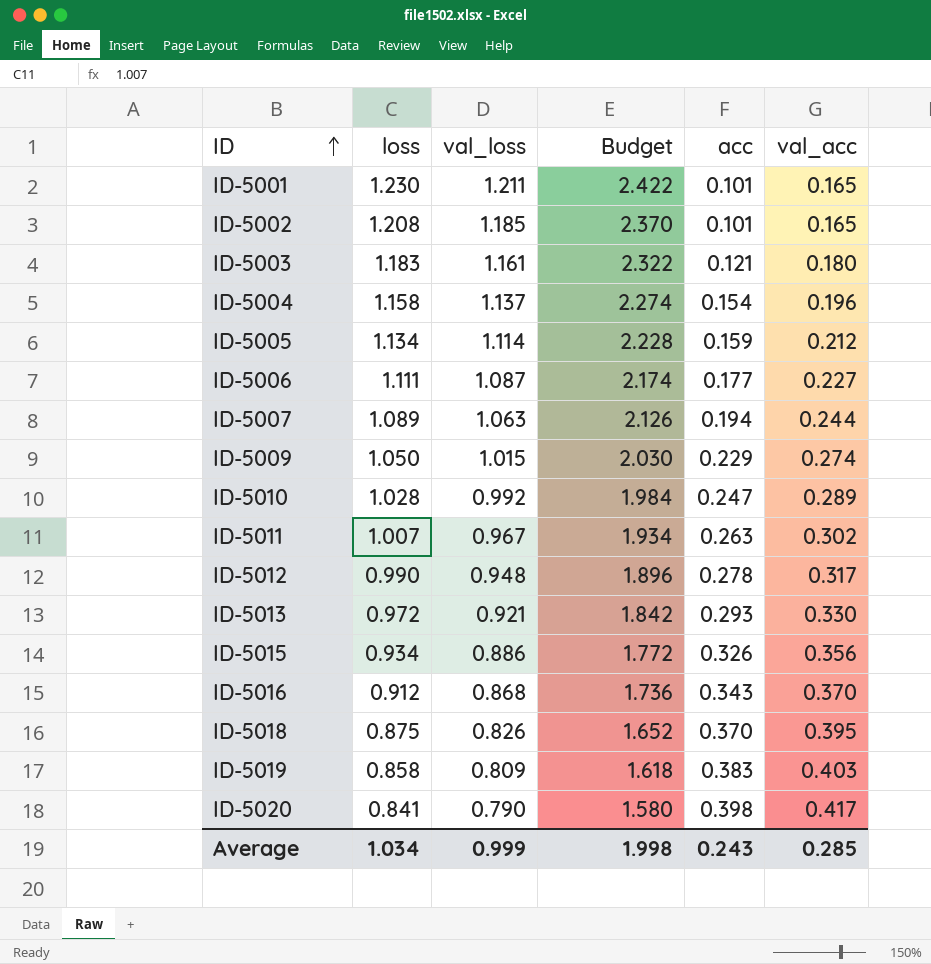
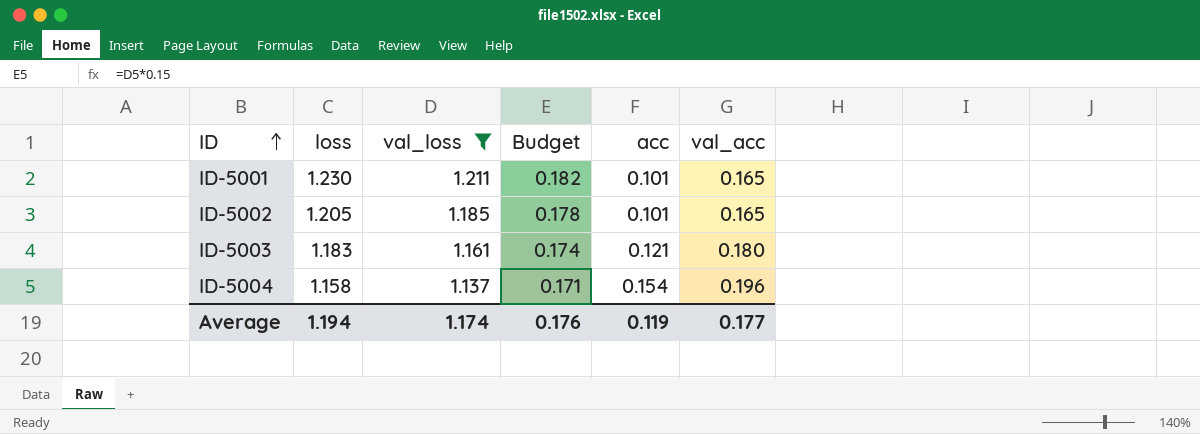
filter: none -> val_loss >= 1.137
column Budget | formula: [val_loss] * 2 -> [val_loss] * 0.15
ID-5002 | loss: 1.208 -> 1.205
Average | loss: 1.034 -> 1.194
Average | val_loss: 0.999 -> 1.174
Average | Budget: 1.998 -> 0.176
Average | acc: 0.243 -> 0.119
Average | val_acc: 0.285 -> 0.177

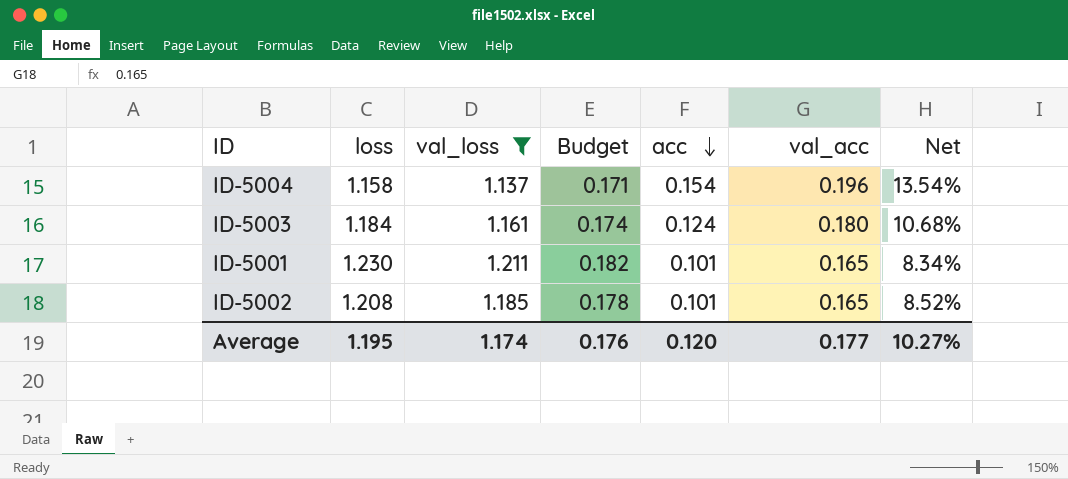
row order: ID ascending -> acc descending
column Net | formula: none -> [acc] / [val_loss]
ID-5003 | loss: 1.183 -> 1.184
ID-5003 | acc: 0.121 -> 0.124
ID-5002 | loss: 1.205 -> 1.208
Average | loss: 1.194 -> 1.195
Average | acc: 0.119 -> 0.120

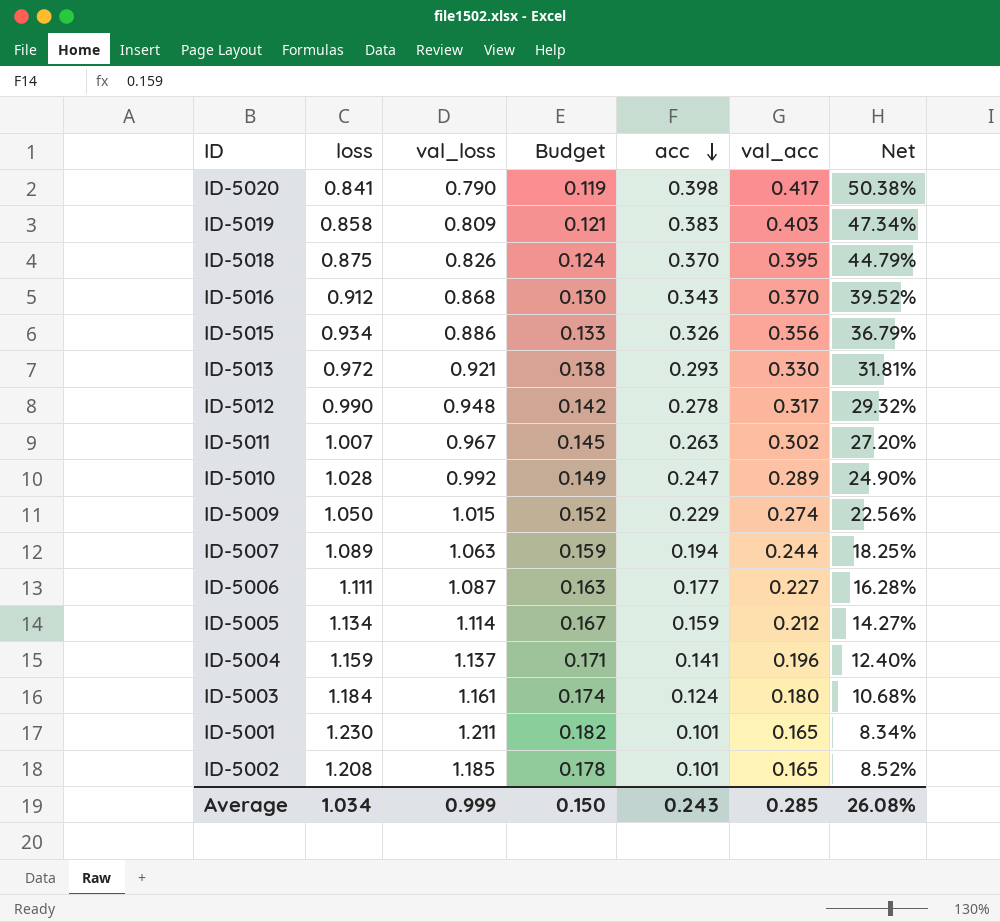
filter: val_loss >= 1.137 -> none
ID-5004 | loss: 1.158 -> 1.159
ID-5004 | acc: 0.154 -> 0.141
ID-5004 | Net: 13.54% -> 12.40%
Average | loss: 1.195 -> 1.034
Average | val_loss: 1.174 -> 0.999
Average | Budget: 0.176 -> 0.150
Average | acc: 0.120 -> 0.243
Average | val_acc: 0.177 -> 0.285
Average | Net: 10.27% -> 26.08%

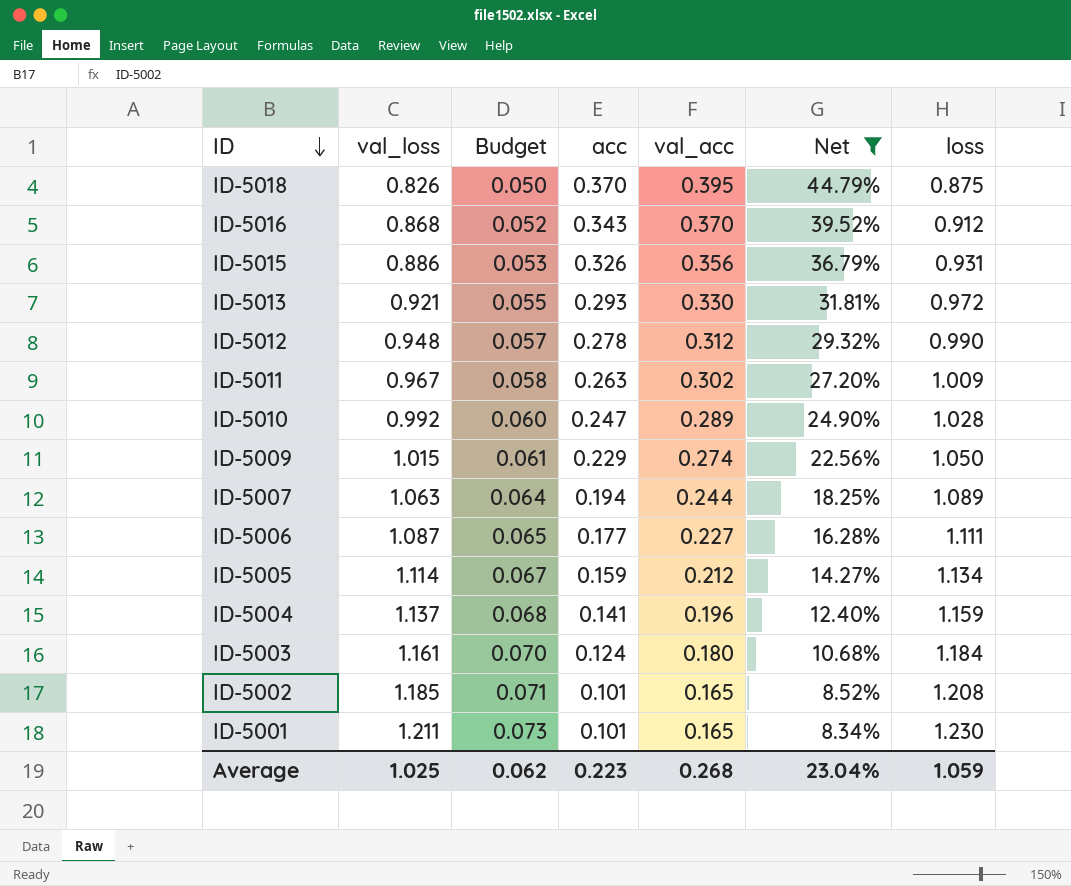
filter: none -> Net <= 44.79%
row order: acc descending -> ID descending
column Budget | formula: [val_loss] * 0.15 -> [val_loss] * 0.06
column loss | position: 2 -> 7
ID-5015 | loss: 0.934 -> 0.931
ID-5012 | val_acc: 0.317 -> 0.312
ID-5011 | loss: 1.007 -> 1.009
Average | val_loss: 0.999 -> 1.025
Average | Budget: 0.150 -> 0.062
Average | acc: 0.243 -> 0.223
Average | val_acc: 0.285 -> 0.268
Average | Net: 26.08% -> 23.04%
Average | loss: 1.034 -> 1.059

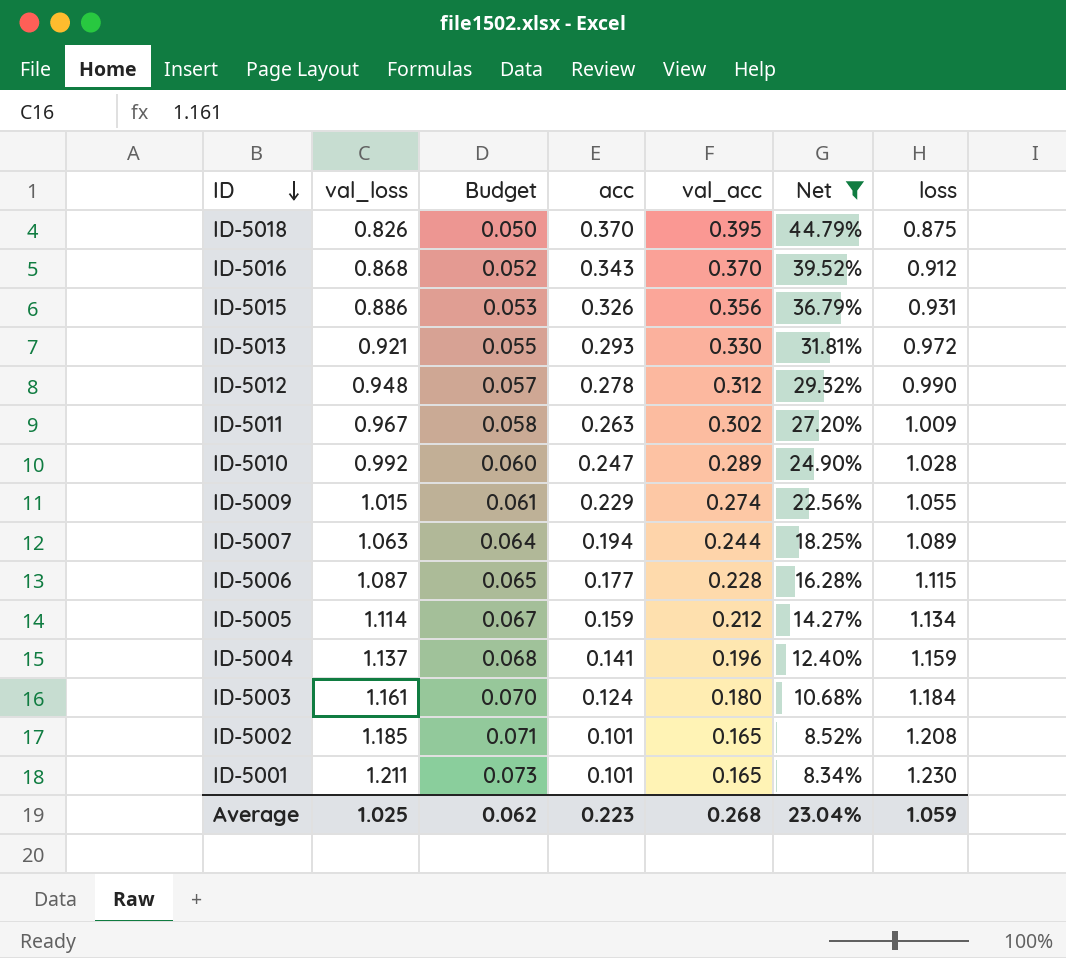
ID-5009 | loss: 1.050 -> 1.055
ID-5006 | val_acc: 0.227 -> 0.228
ID-5006 | loss: 1.111 -> 1.115

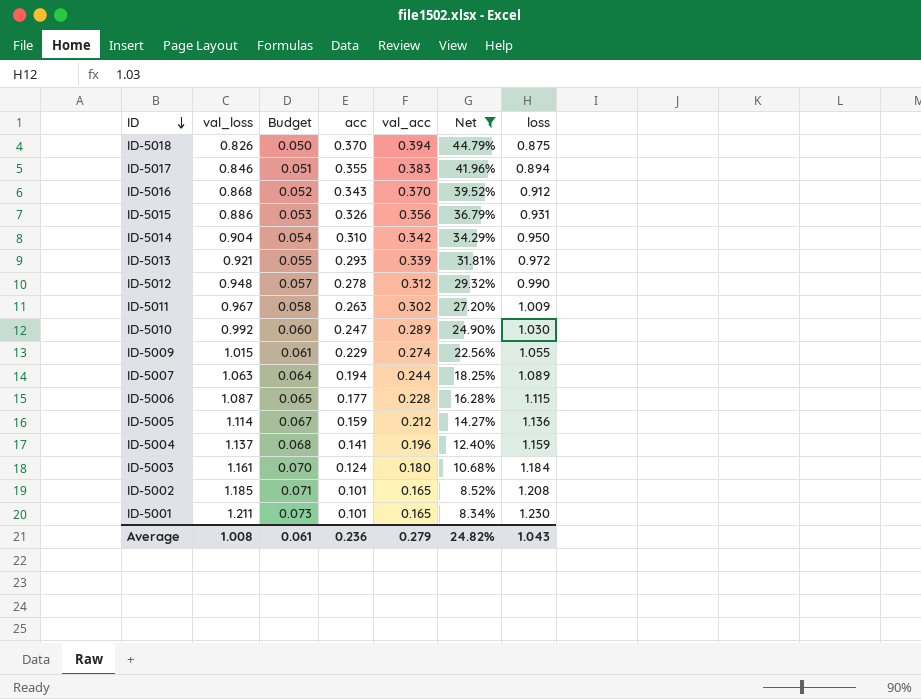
ID-5018 | val_acc: 0.395 -> 0.394
row ID-5017: none -> 0.846 | 0.051 | 0.355 | 0.383 | 41.96% | 0.894
row ID-5014: none -> 0.904 | 0.054 | 0.310 | 0.342 | 34.29% | 0.950
ID-5013 | val_acc: 0.330 -> 0.339
ID-5010 | loss: 1.028 -> 1.030
ID-5005 | loss: 1.134 -> 1.136
Average | val_loss: 1.025 -> 1.008
Average | Budget: 0.062 -> 0.061
Average | acc: 0.223 -> 0.236
Average | val_acc: 0.268 -> 0.279
Average | Net: 23.04% -> 24.82%
Average | loss: 1.059 -> 1.043

